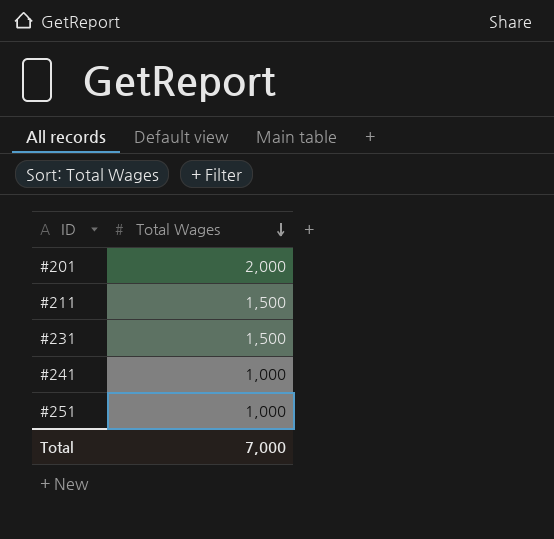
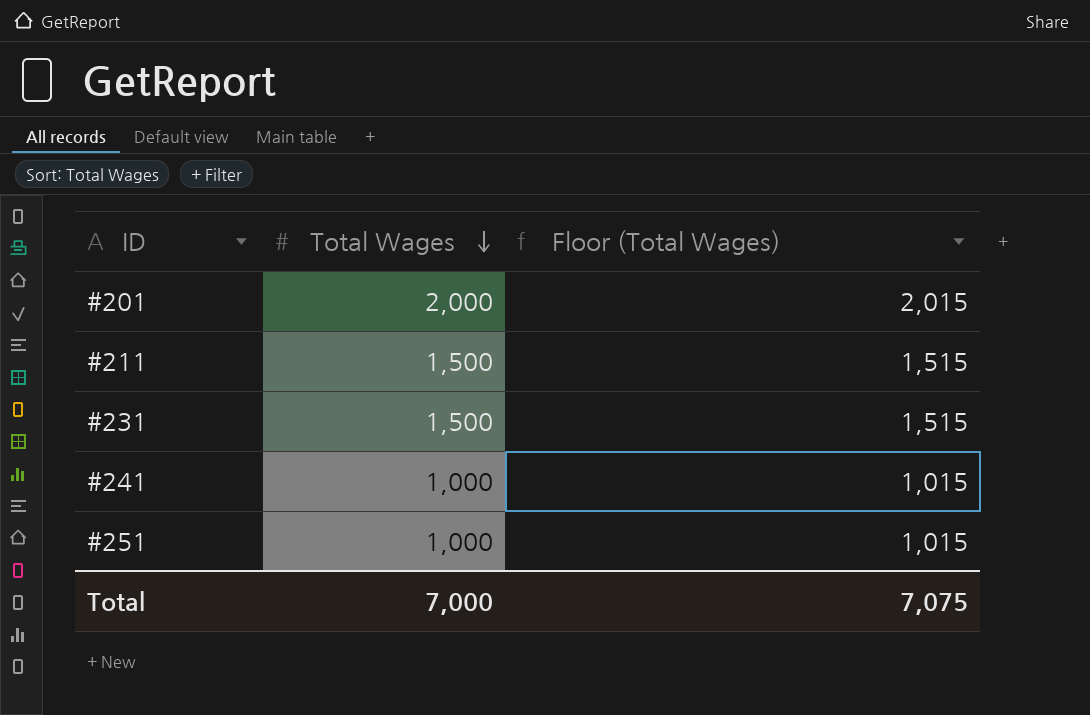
column Floor (Total Wages) | formula: none -> [Total Wages] + 15

